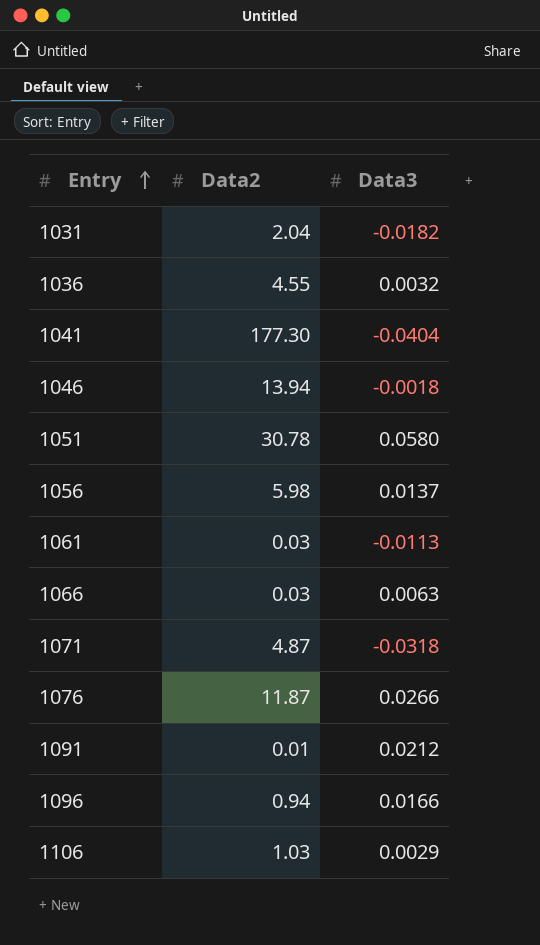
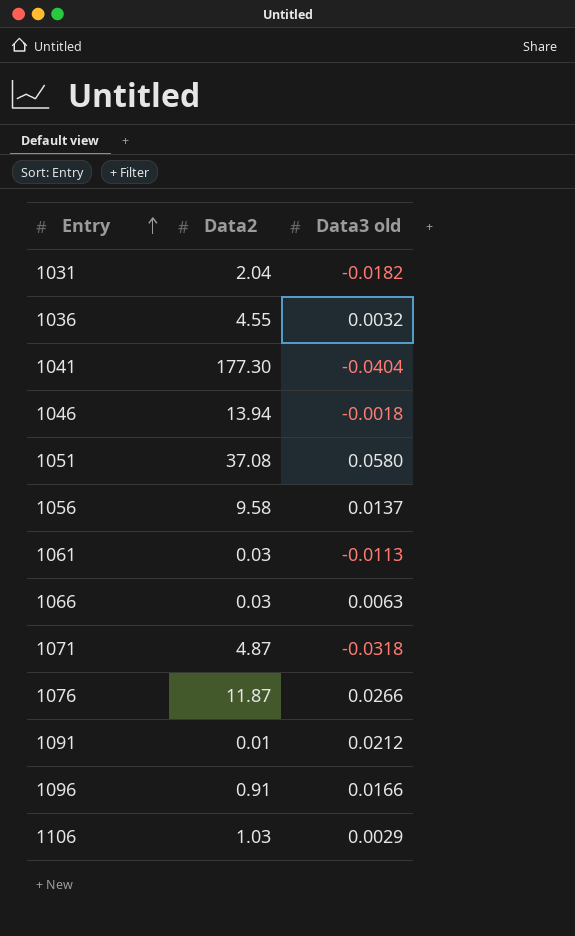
column name: Data3 -> Data3 old
1051 | Data2: 30.78 -> 37.08
1056 | Data2: 5.98 -> 9.58
1096 | Data2: 0.94 -> 0.91

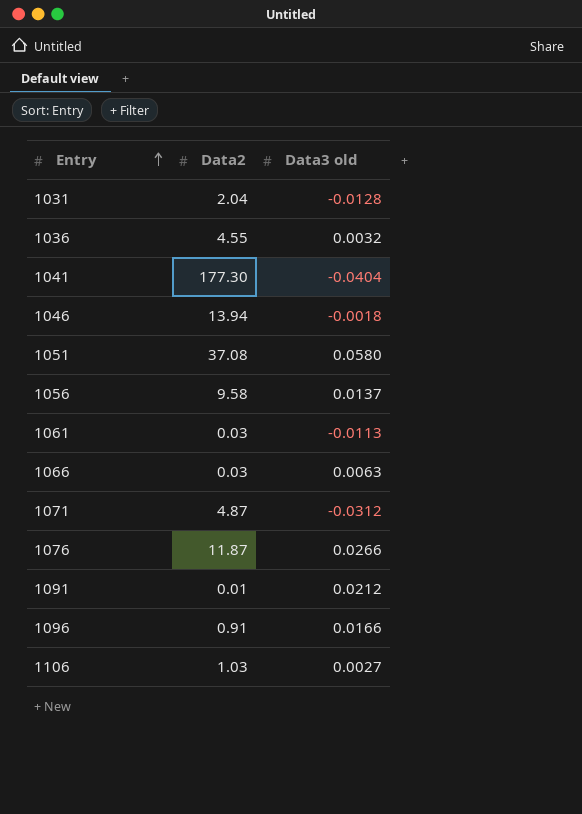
1031 | Data3 old: -0.0182 -> -0.0128
1071 | Data3 old: -0.0318 -> -0.0312
1106 | Data3 old: 0.0029 -> 0.0027

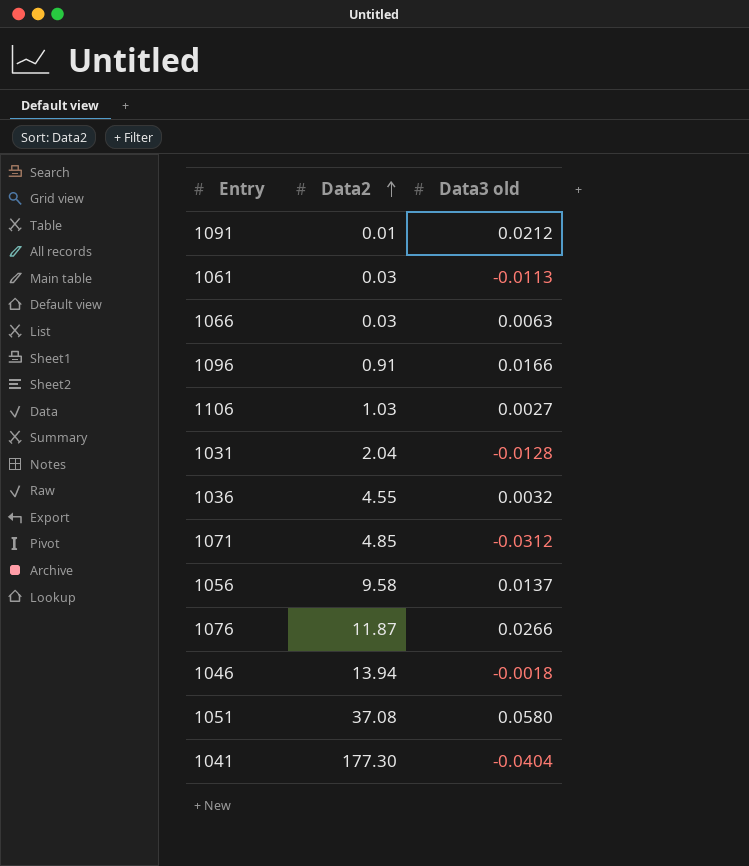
row order: Entry ascending -> Data2 ascending
1071 | Data2: 4.87 -> 4.85

